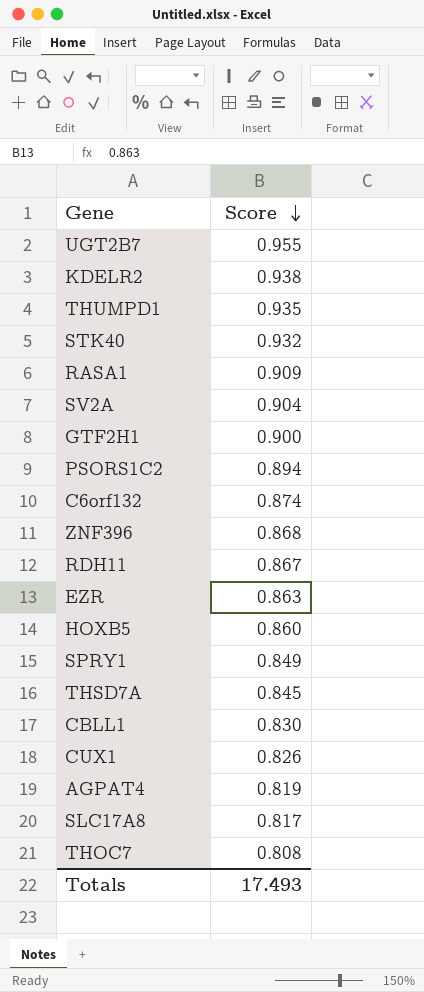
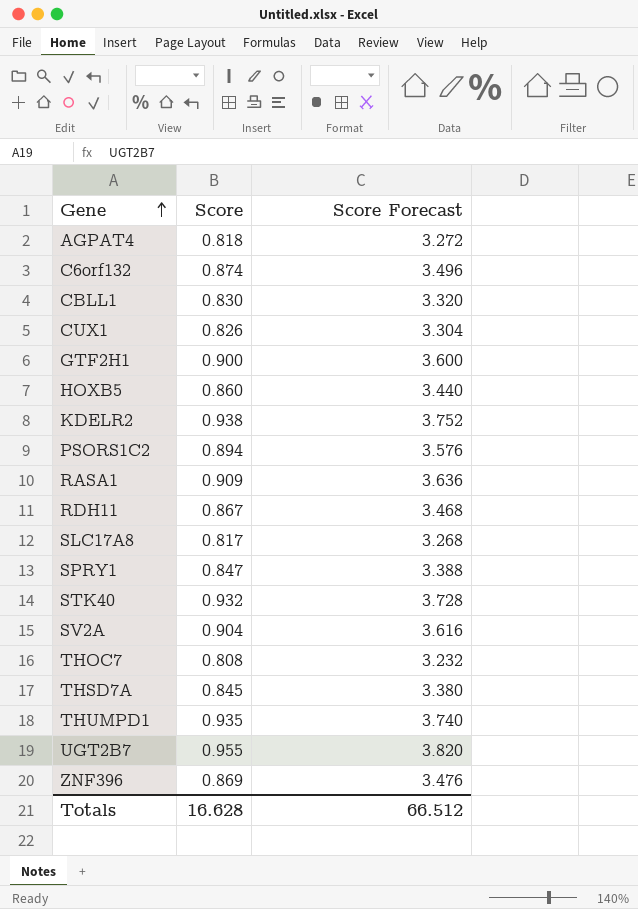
row order: Score descending -> Gene ascending
column Score Forecast | formula: none -> [Score] * 4
row EZR: 0.863 -> none
AGPAT4 | Score: 0.819 -> 0.818
SPRY1 | Score: 0.849 -> 0.847
ZNF396 | Score: 0.868 -> 0.869
Totals | Score: 17.493 -> 16.628

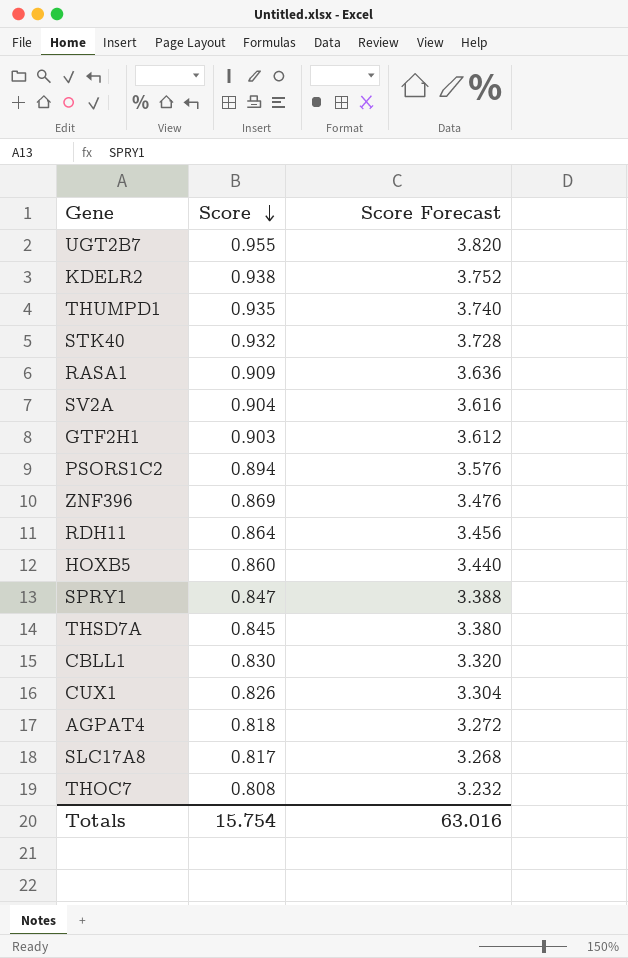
row order: Gene ascending -> Score descending
row C6orf132: 0.874 | 3.496 -> none
GTF2H1 | Score: 0.900 -> 0.903
GTF2H1 | Score Forecast: 3.600 -> 3.612
RDH11 | Score: 0.867 -> 0.864
RDH11 | Score Forecast: 3.468 -> 3.456
Totals | Score: 16.628 -> 15.754
Totals | Score Forecast: 66.512 -> 63.016

